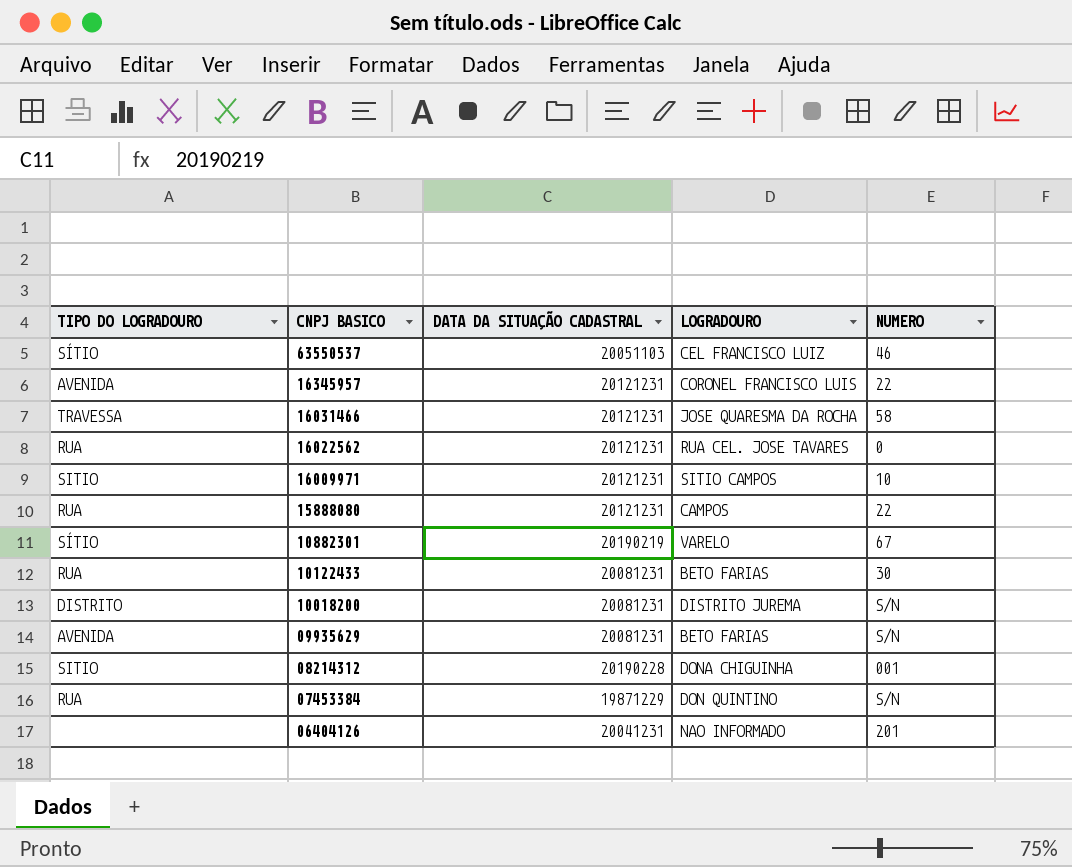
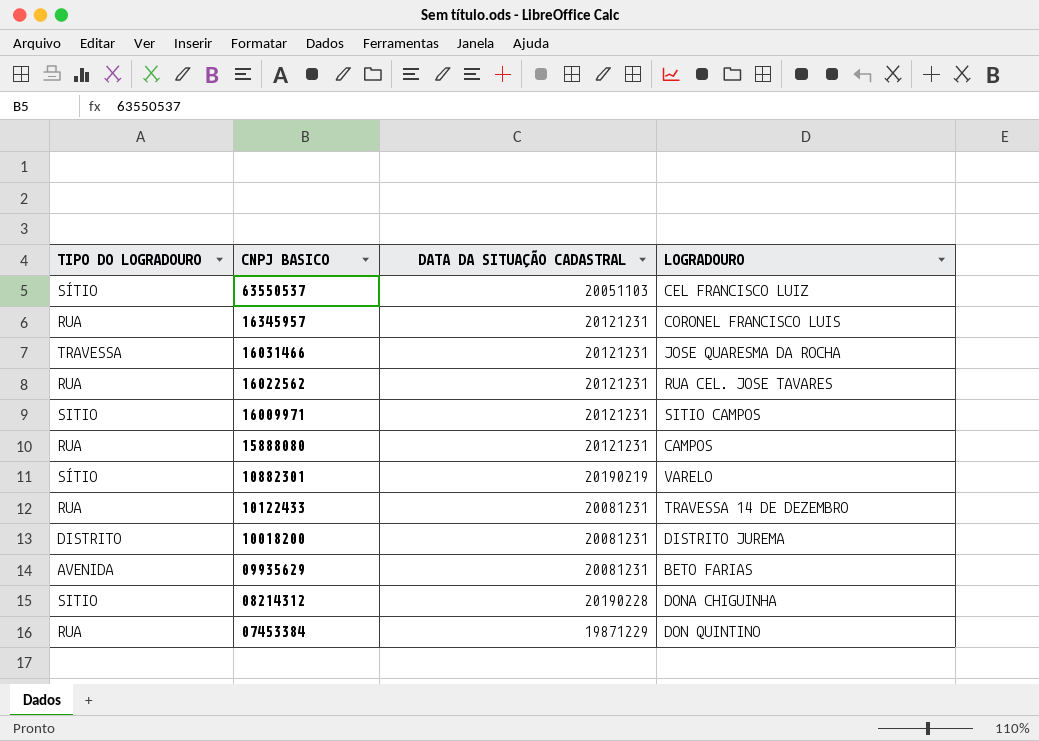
column NUMERO | position: 5 -> none
row 06404126: none | 20041231 | NAO INFORMADO | 201 -> none
16345957 | TIPO DO LOGRADOURO: AVENIDA -> RUA
10122433 | LOGRADOURO: BETO FARIAS -> TRAVESSA 14 DE DEZEMBRO

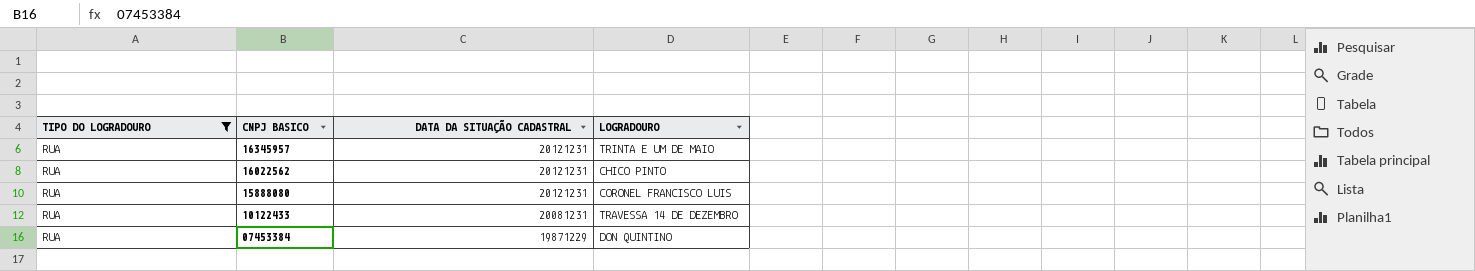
filter: none -> TIPO DO LOGRADOURO = RUA
16345957 | LOGRADOURO: CORONEL FRANCISCO LUIS -> TRINTA E UM DE MAIO
16022562 | LOGRADOURO: RUA CEL. JOSE TAVARES -> CHICO PINTO
15888080 | LOGRADOURO: CAMPOS -> CORONEL FRANCISCO LUIS

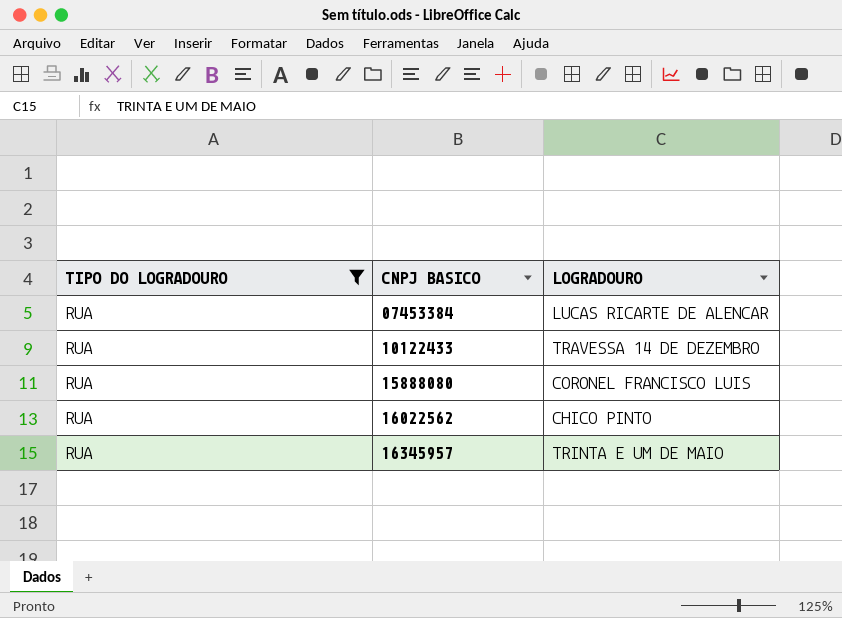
row order: CNPJ BASICO descending -> CNPJ BASICO ascending
column DATA DA SITUAÇÃO CADASTRAL | position: 3 -> none
07453384 | LOGRADOURO: DON QUINTINO -> LUCAS RICARTE DE ALENCAR

